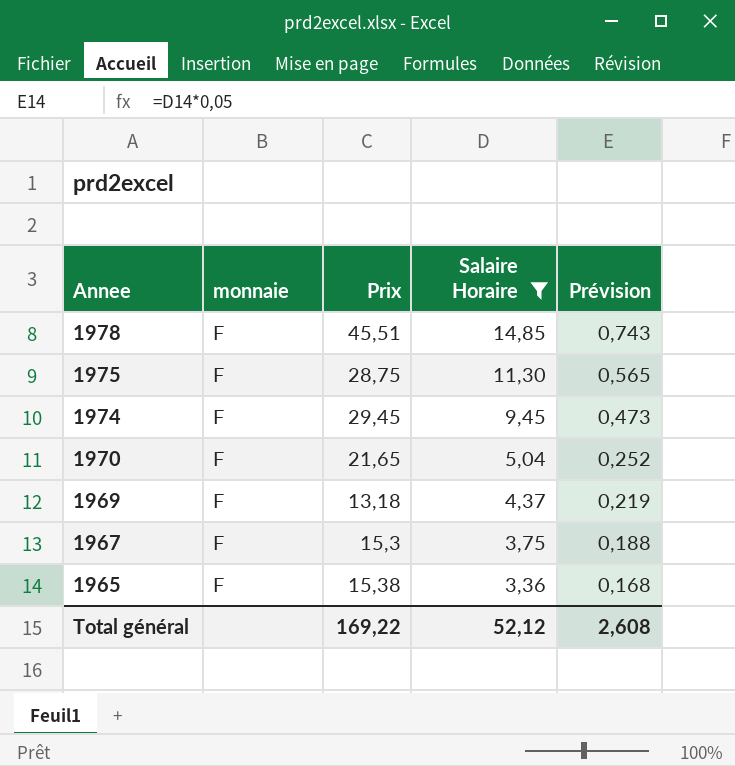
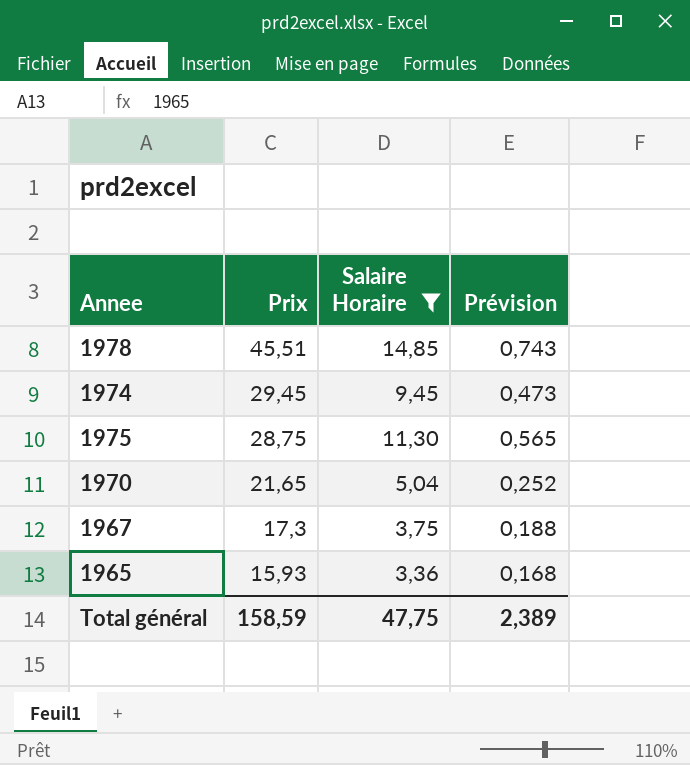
row order: Annee descending -> Prix descending
column monnaie | position: 2 -> none
row 1969: F | 13,18 | 4,37 | 0,219 -> none
1967 | Prix: 15,3 -> 17,3
1965 | Prix: 15,38 -> 15,93
Total général | Prix: 169,22 -> 158,59
Total général | Salaire Horaire: 52,12 -> 47,75
Total général | Prévision: 2,608 -> 2,389

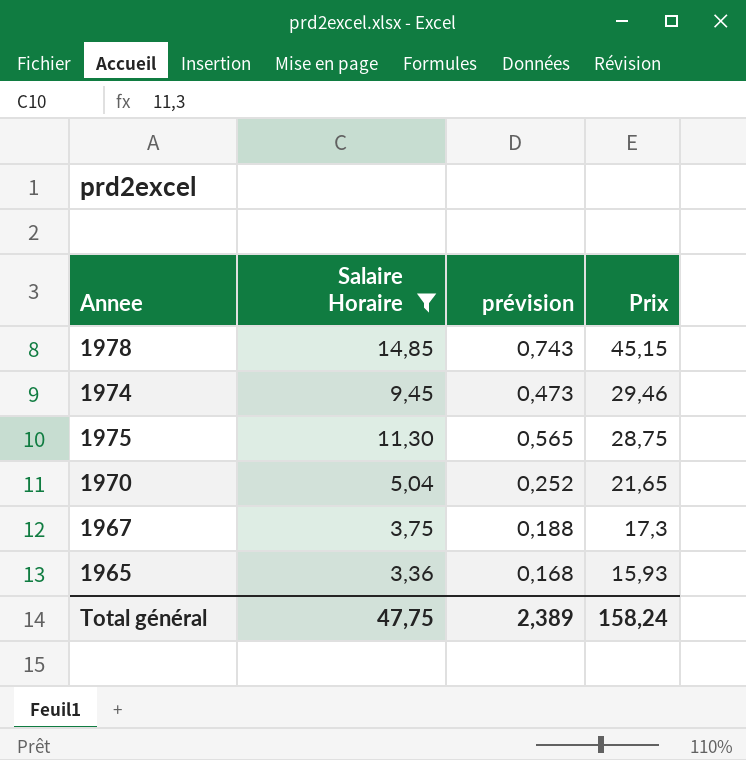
column name: Prévision -> prévision
column Prix | position: 2 -> 4
1978 | Prix: 45,51 -> 45,15
1974 | Prix: 29,45 -> 29,46
Total général | Prix: 158,59 -> 158,24

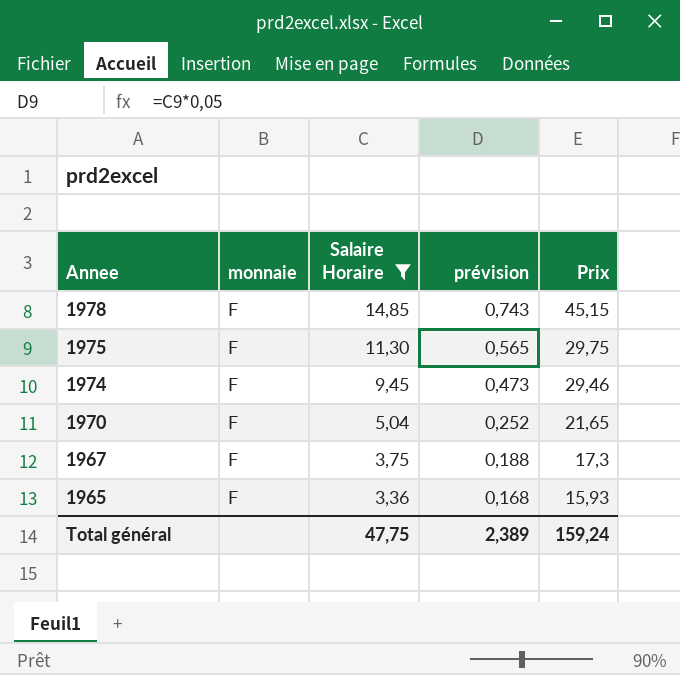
row order: Prix descending -> Annee descending
column monnaie | position: none -> 2
1975 | Prix: 28,75 -> 29,75
Total général | Prix: 158,24 -> 159,24

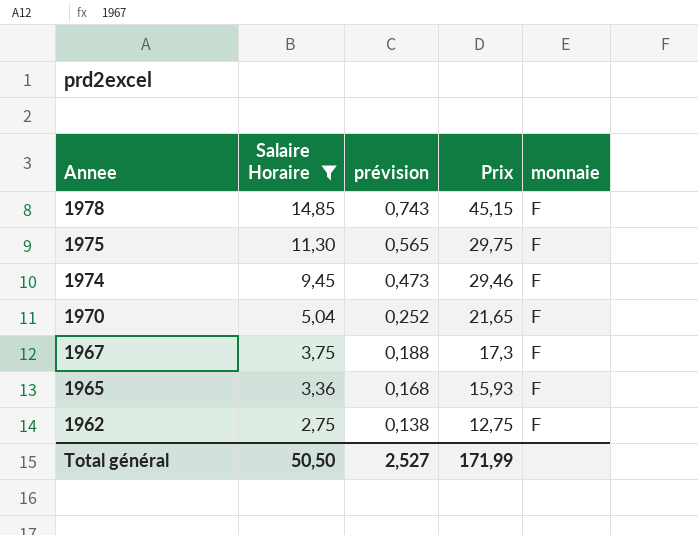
column monnaie | position: 2 -> 5
row 1962: none -> 2,75 | 0,138 | 12,75 | F
Total général | Salaire Horaire: 47,75 -> 50,50
Total général | prévision: 2,389 -> 2,527
Total général | Prix: 159,24 -> 171,99

